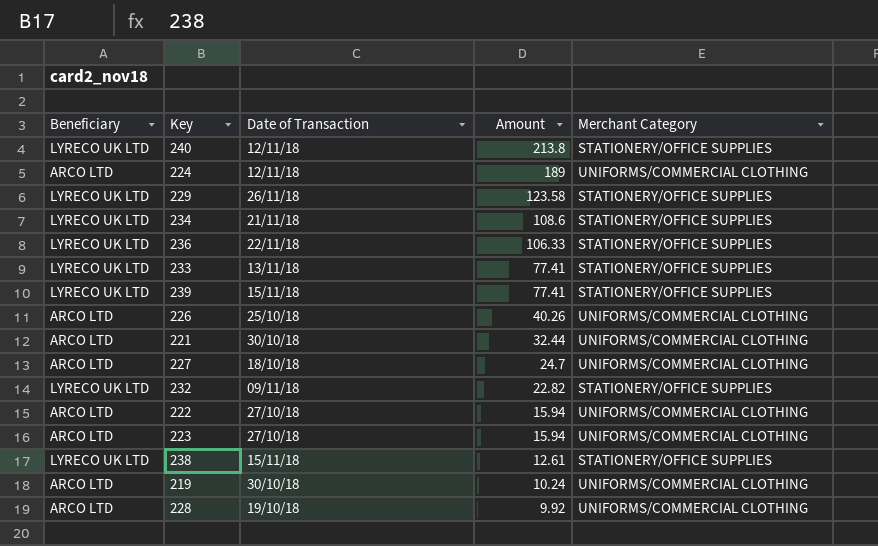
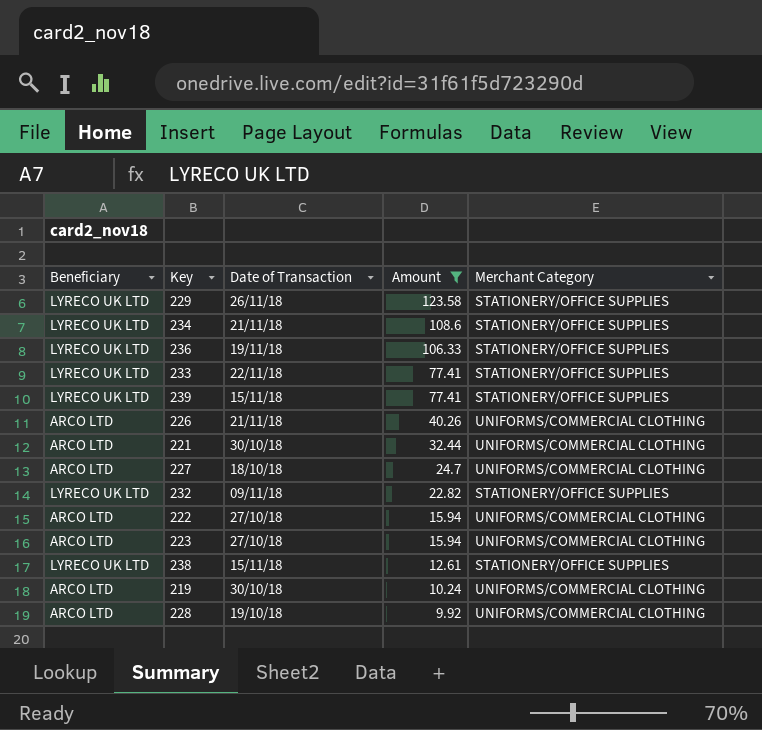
filter: none -> Amount <= 123.58
236 | Date of Transaction: 22/11/18 -> 19/11/18
233 | Date of Transaction: 13/11/18 -> 22/11/18
226 | Date of Transaction: 25/10/18 -> 21/11/18

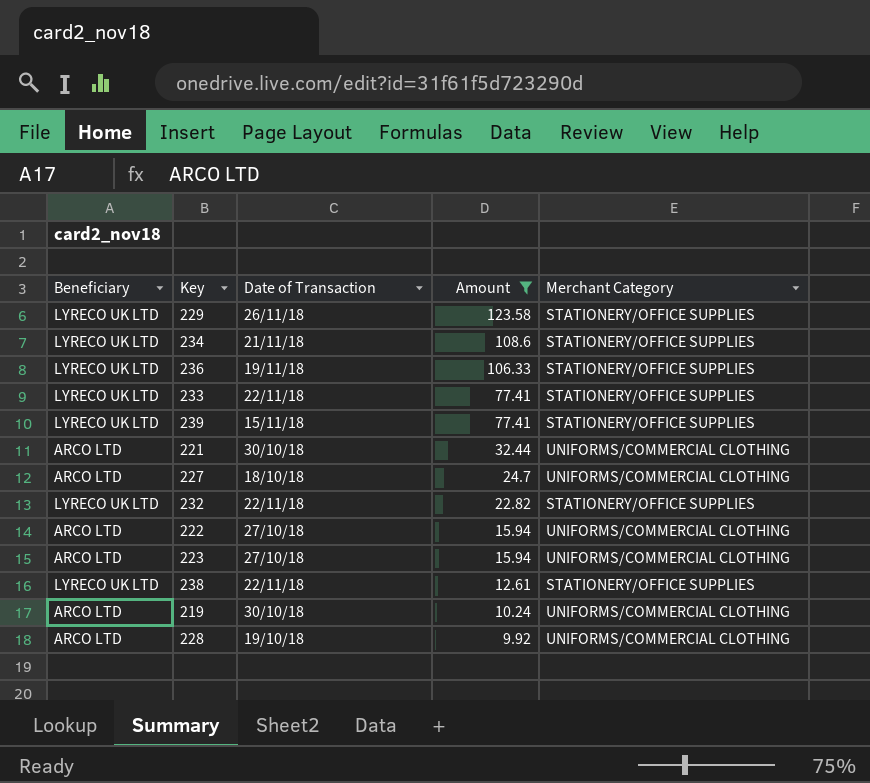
row 226: ARCO LTD | 21/11/18 | 40.26 | UNIFORMS/COMMERCIAL CLOTHING -> none
232 | Date of Transaction: 09/11/18 -> 22/11/18
238 | Date of Transaction: 15/11/18 -> 22/11/18

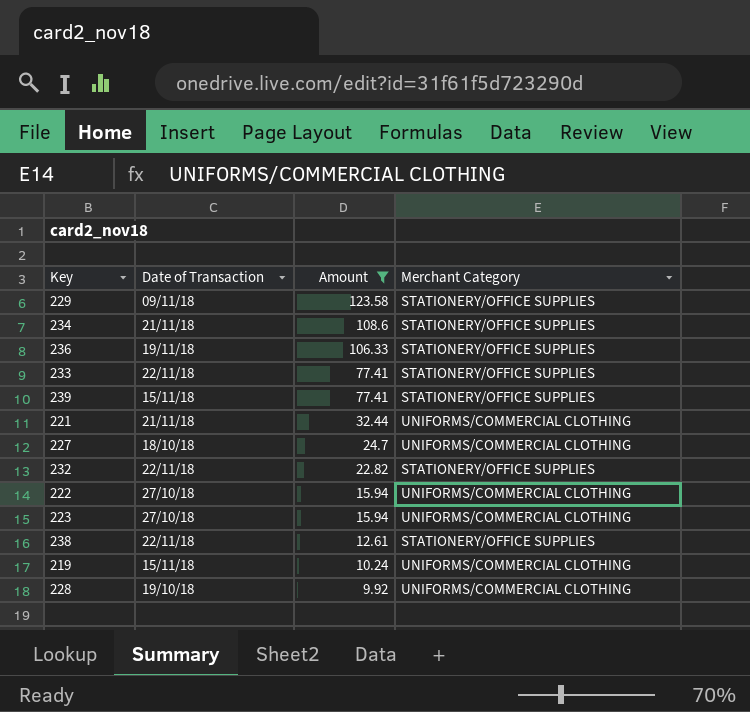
column Beneficiary | position: 1 -> none
229 | Date of Transaction: 26/11/18 -> 09/11/18
221 | Date of Transaction: 30/10/18 -> 21/11/18
219 | Date of Transaction: 30/10/18 -> 15/11/18

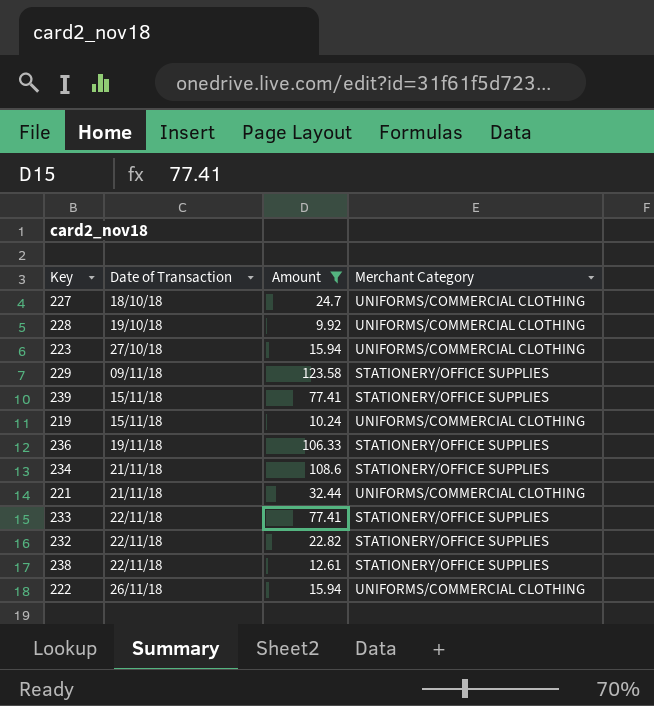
row order: Amount descending -> Date of Transaction ascending
222 | Date of Transaction: 27/10/18 -> 26/11/18

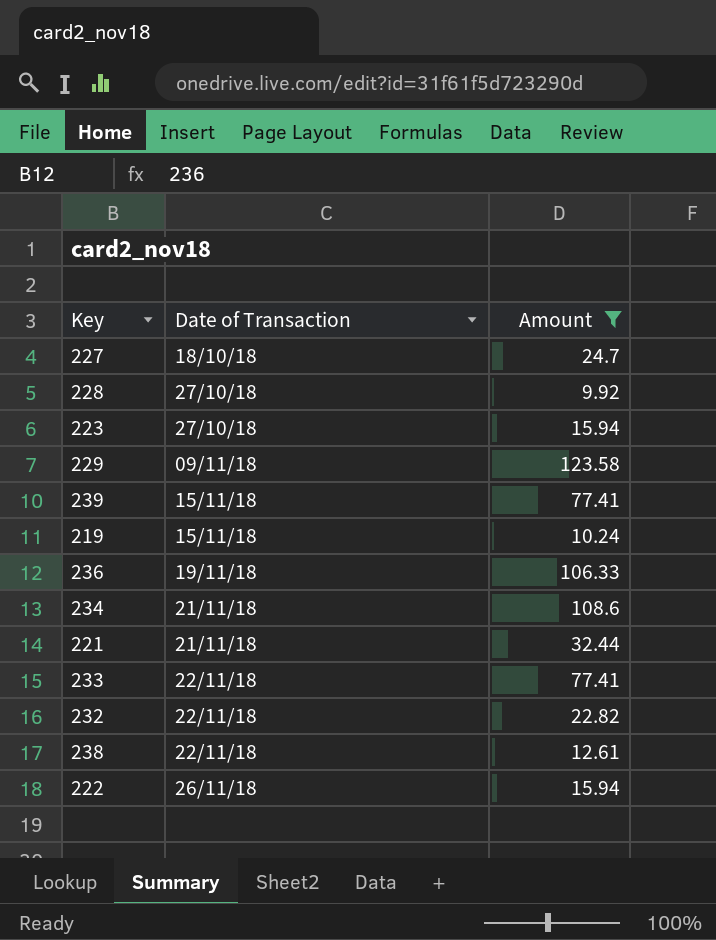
column Merchant Category | position: 4 -> none
228 | Date of Transaction: 19/10/18 -> 27/10/18

